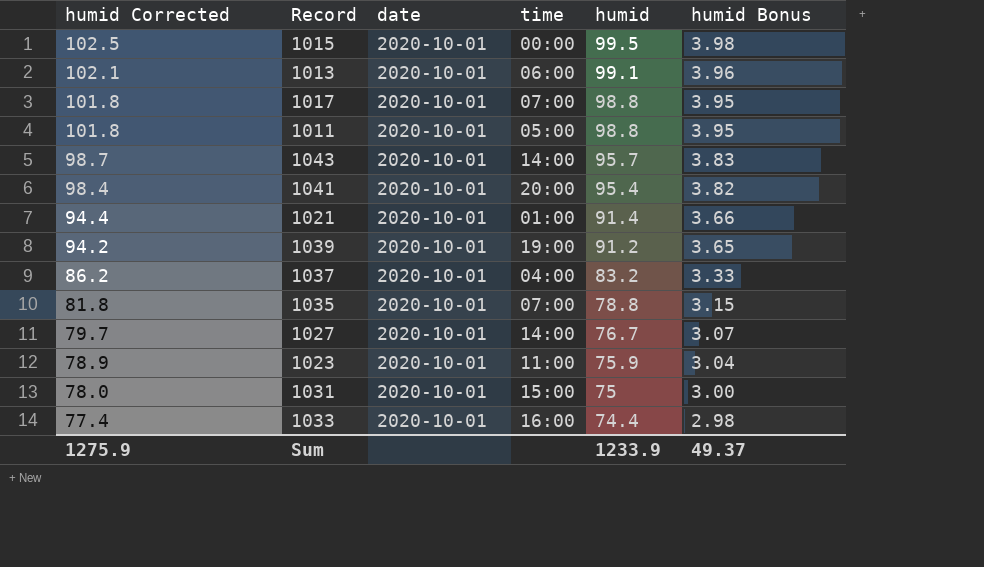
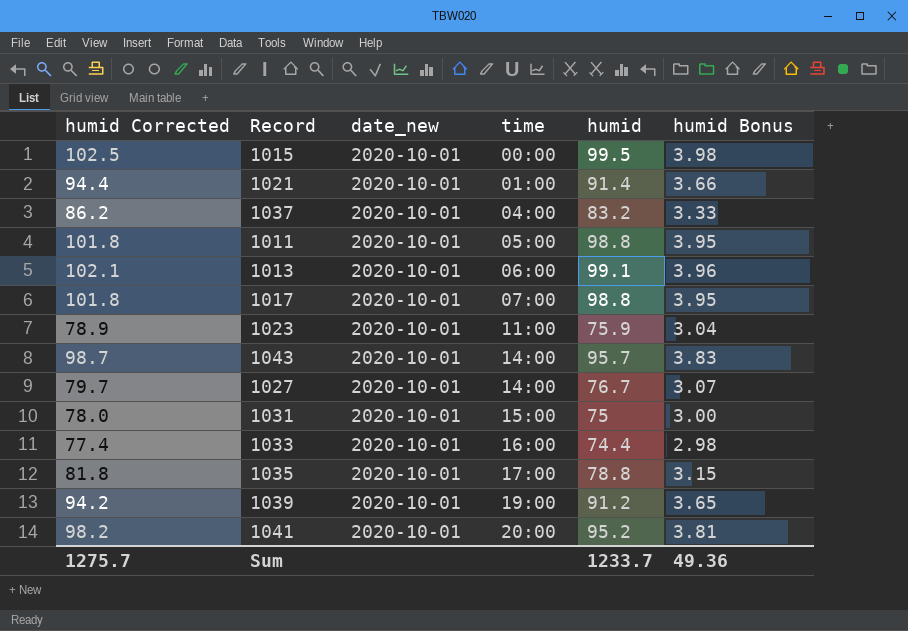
row order: humid Corrected descending -> time ascending
column name: date -> date_new
1035 | time: 07:00 -> 17:00
1041 | humid Corrected: 98.4 -> 98.2
1041 | humid: 95.4 -> 95.2
1041 | humid Bonus: 3.82 -> 3.81
Sum | humid Corrected: 1275.9 -> 1275.7
Sum | humid: 1233.9 -> 1233.7
Sum | humid Bonus: 49.37 -> 49.36

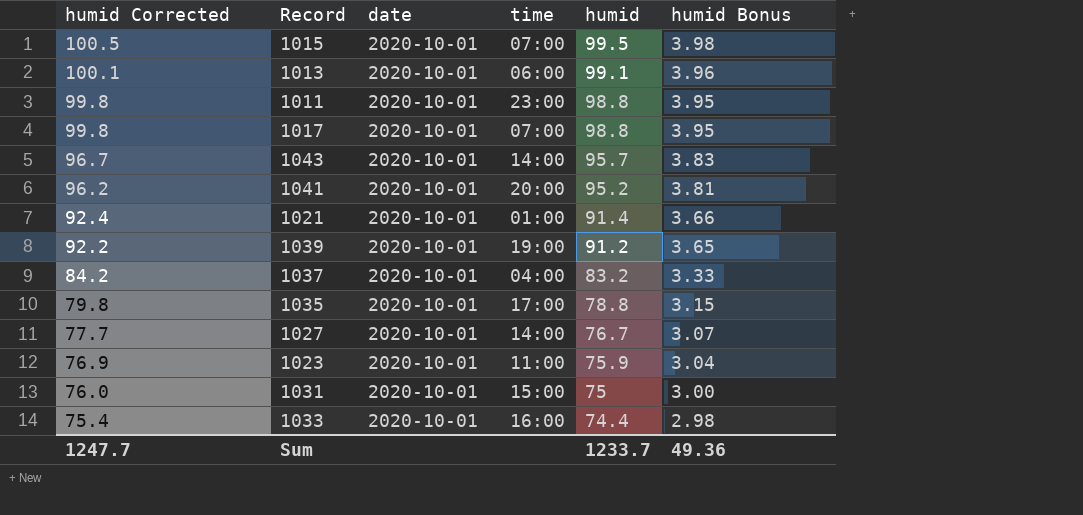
row order: time ascending -> humid Corrected descending
column humid Corrected | formula: [humid] + 3 -> [humid] + 1
column name: date_new -> date
1015 | time: 00:00 -> 07:00
1011 | time: 05:00 -> 23:00
Sum | humid Corrected: 1275.7 -> 1247.7

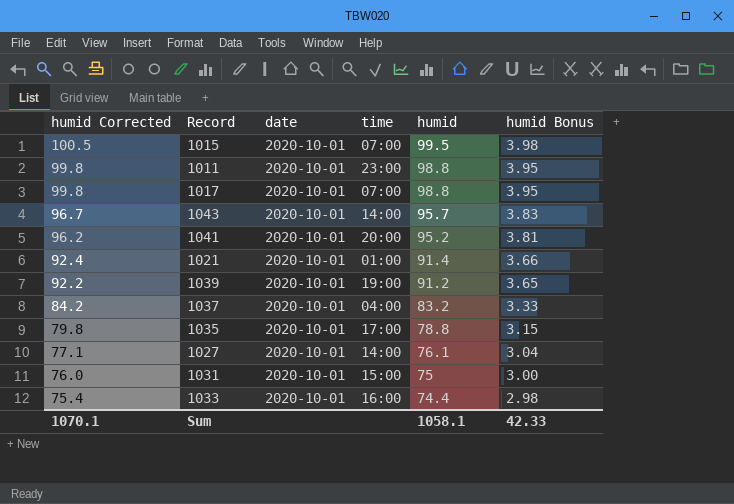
row 1013: 100.1 | 2020-10-01 | 06:00 | 99.1 | 3.96 -> none
row 1023: 76.9 | 2020-10-01 | 11:00 | 75.9 | 3.04 -> none
1027 | humid Corrected: 77.7 -> 77.1
1027 | humid: 76.7 -> 76.1
1027 | humid Bonus: 3.07 -> 3.04
Sum | humid Corrected: 1247.7 -> 1070.1
Sum | humid: 1233.7 -> 1058.1
Sum | humid Bonus: 49.36 -> 42.33

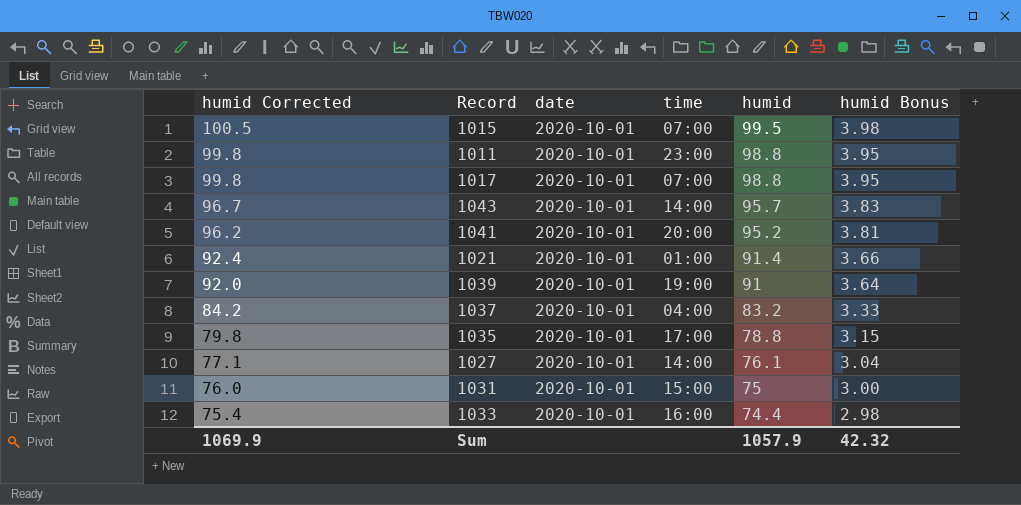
1039 | humid Corrected: 92.2 -> 92.0
1039 | humid: 91.2 -> 91
1039 | humid Bonus: 3.65 -> 3.64
Sum | humid Corrected: 1070.1 -> 1069.9
Sum | humid: 1058.1 -> 1057.9
Sum | humid Bonus: 42.33 -> 42.32

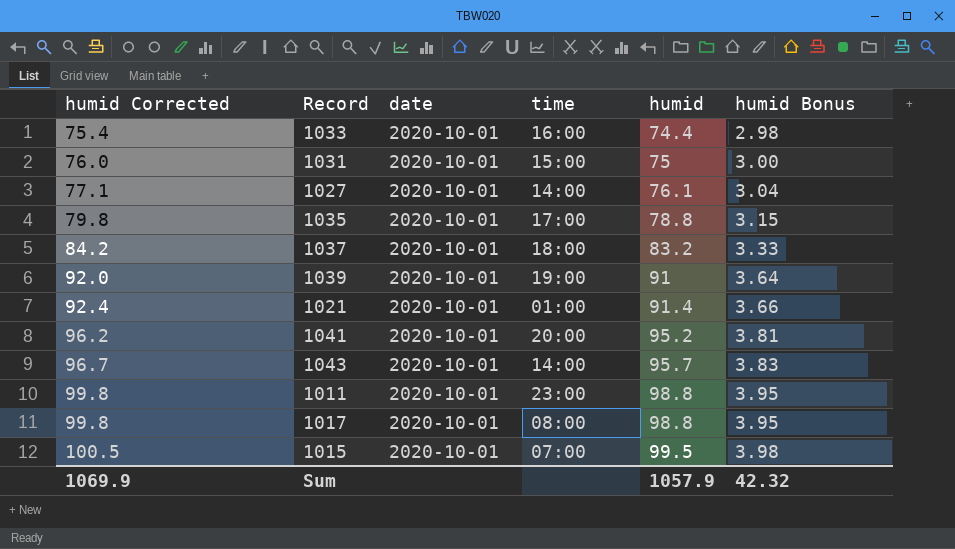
row order: humid Corrected descending -> humid Corrected ascending
1037 | time: 04:00 -> 18:00
1017 | time: 07:00 -> 08:00

